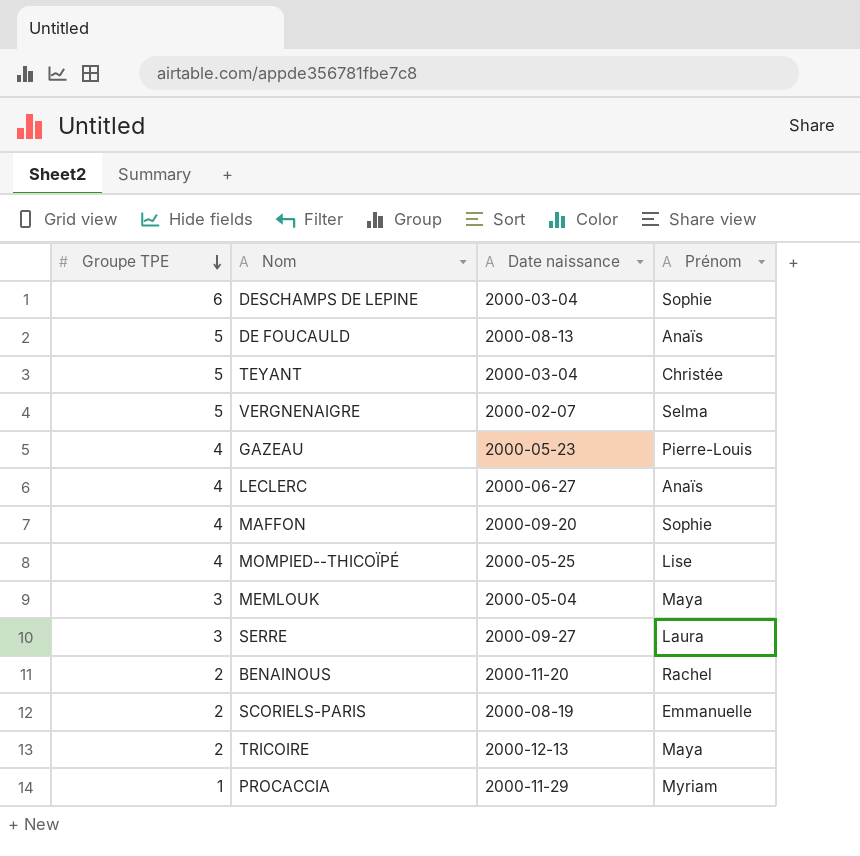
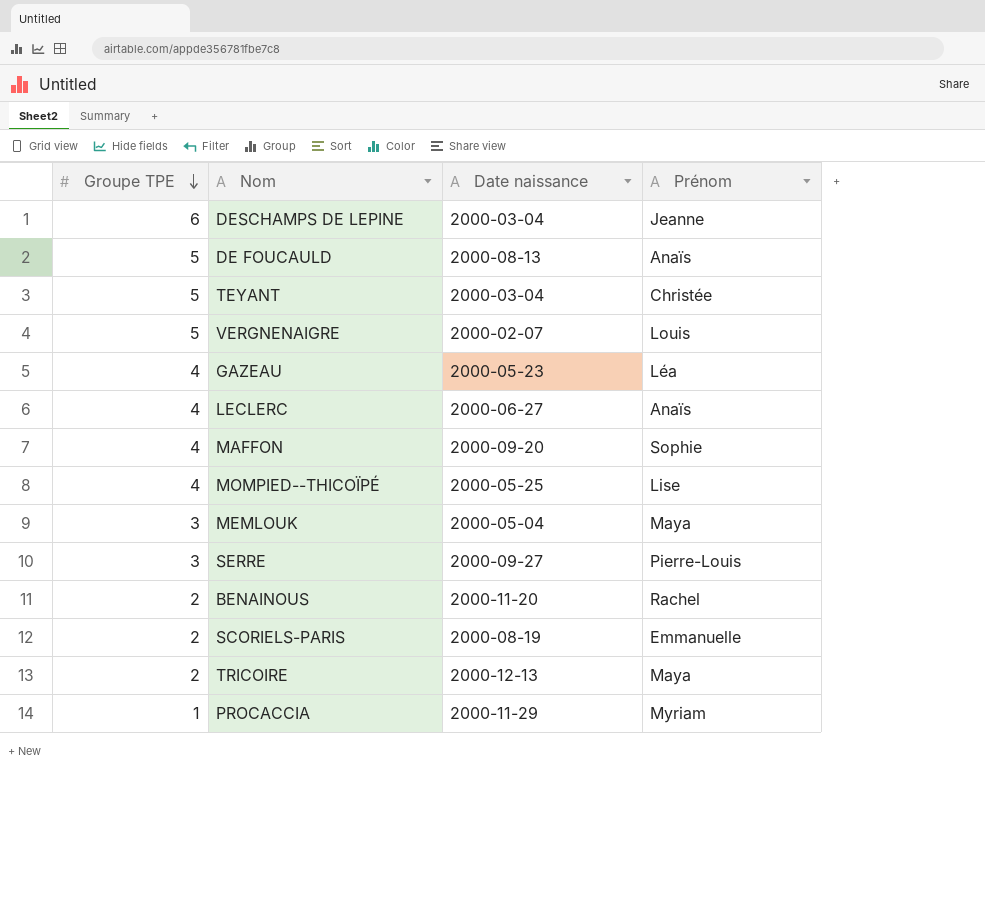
DESCHAMPS DE LEPINE | Prénom: Sophie -> Jeanne
VERGNENAIGRE | Prénom: Selma -> Louis
GAZEAU | Prénom: Pierre-Louis -> Léa
SERRE | Prénom: Laura -> Pierre-Louis

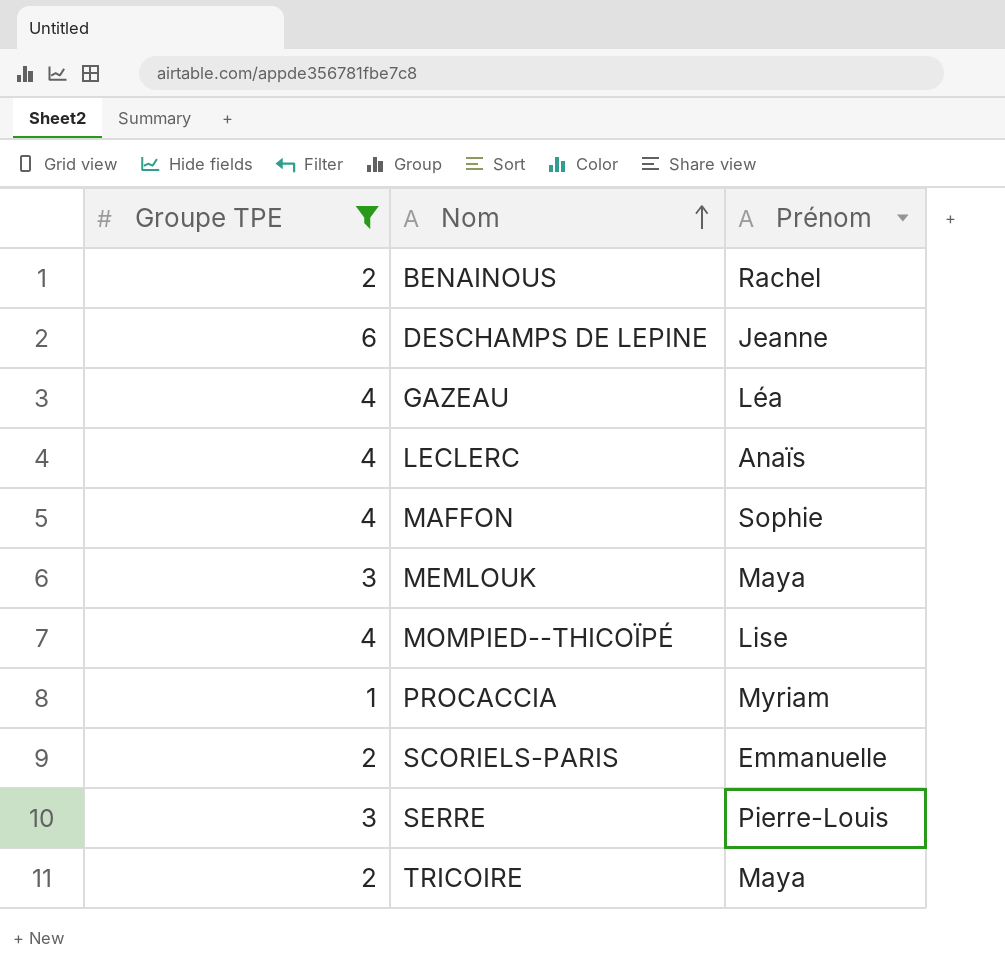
filter: none -> Groupe TPE != 5
row order: Groupe TPE descending -> Nom ascending
column Date naissance | position: 3 -> none

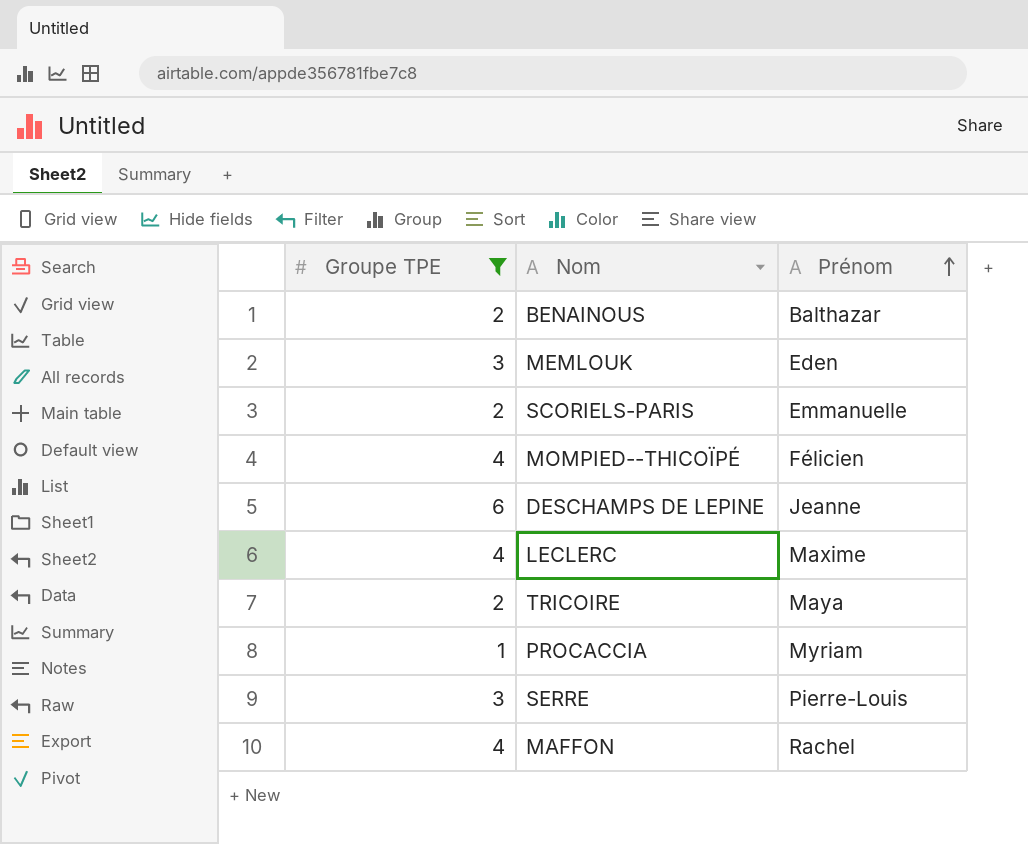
row order: Nom ascending -> Prénom ascending
row GAZEAU: 4 | Léa -> none
BENAINOUS | Prénom: Rachel -> Balthazar
MEMLOUK | Prénom: Maya -> Eden
MOMPIED--THICOÏPÉ | Prénom: Lise -> Félicien
LECLERC | Prénom: Anaïs -> Maxime
MAFFON | Prénom: Sophie -> Rachel

